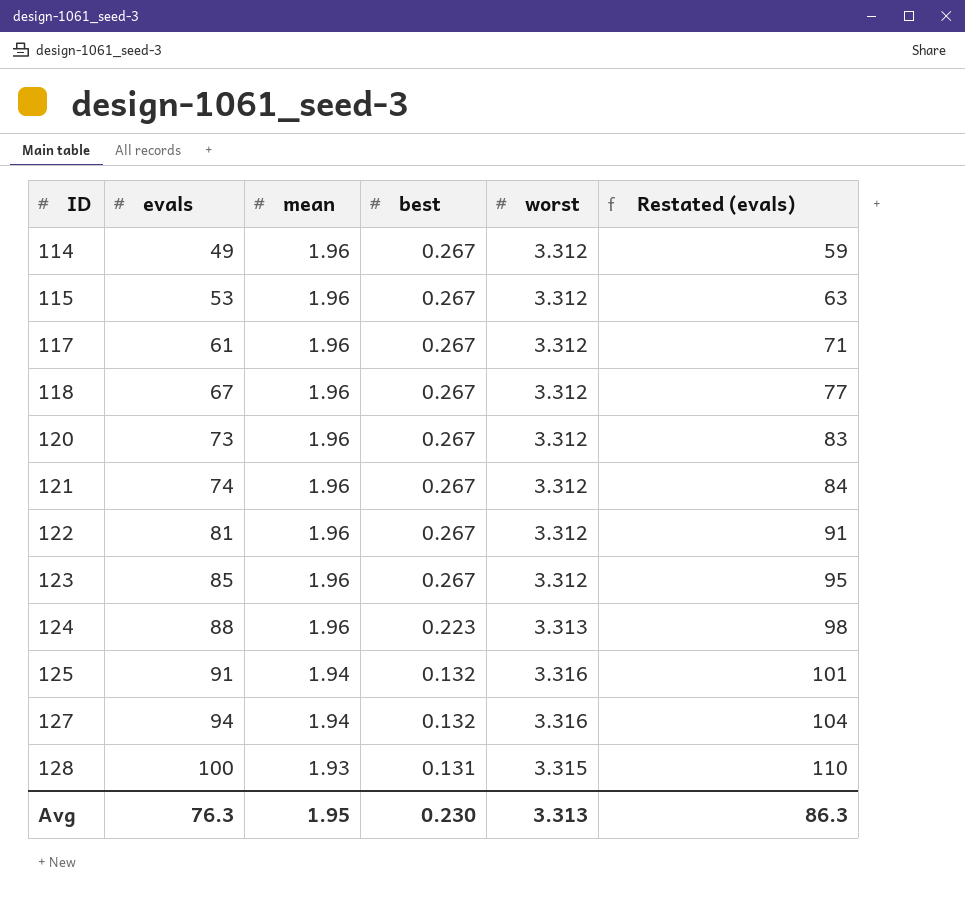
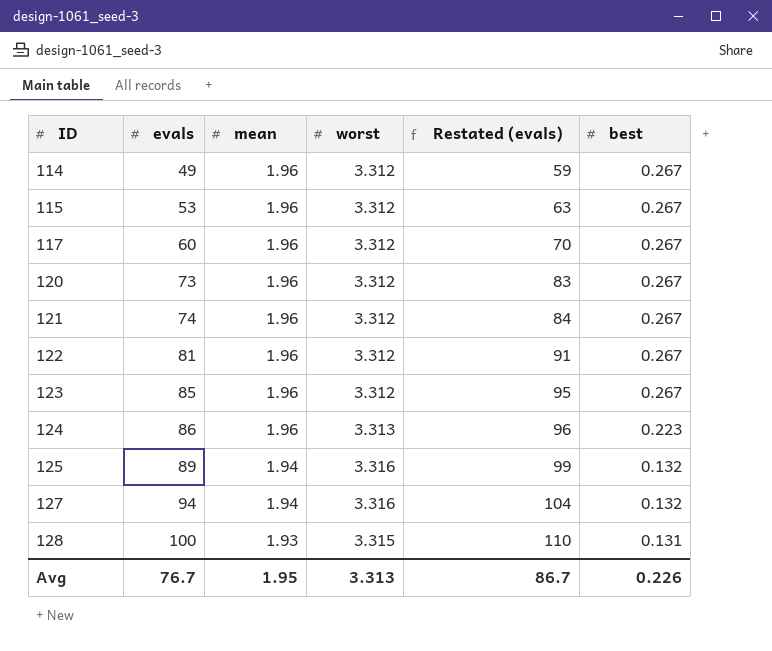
column best | position: 4 -> 6
row 118: 67 | 1.96 | 0.267 | 3.312 | 77 -> none
117 | evals: 61 -> 60
117 | Restated (evals): 71 -> 70
124 | evals: 88 -> 86
124 | Restated (evals): 98 -> 96
125 | evals: 91 -> 89
125 | Restated (evals): 101 -> 99
Avg | evals: 76.3 -> 76.7
Avg | Restated (evals): 86.3 -> 86.7
Avg | best: 0.230 -> 0.226

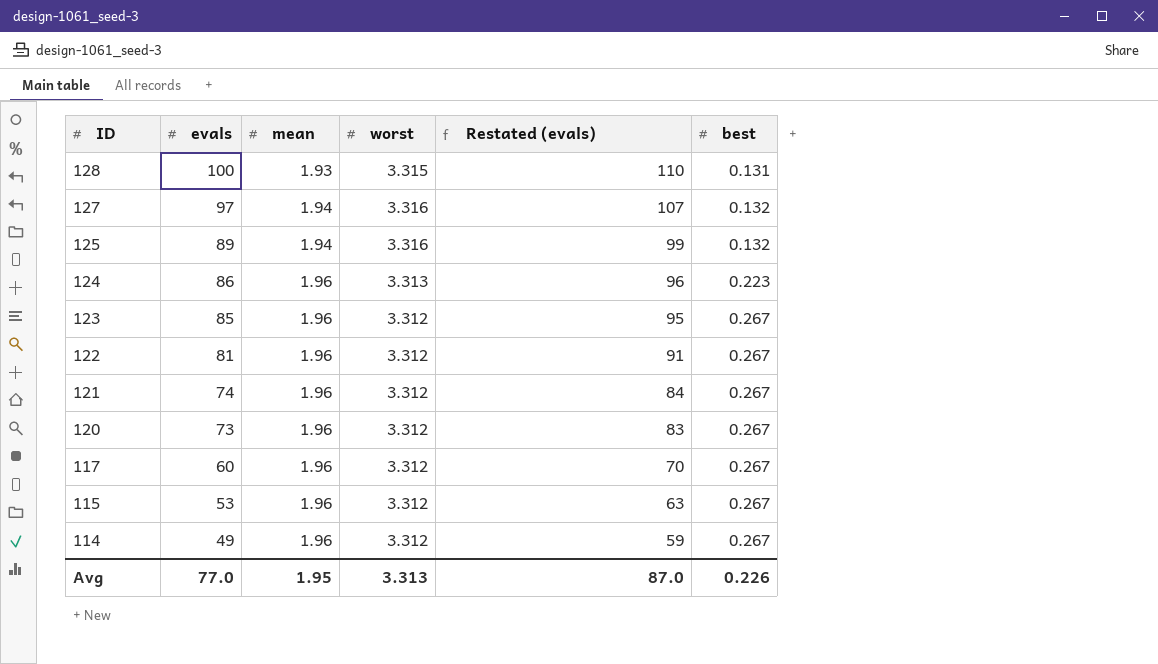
row order: ID ascending -> ID descending
127 | evals: 94 -> 97
127 | Restated (evals): 104 -> 107
Avg | evals: 76.7 -> 77.0
Avg | Restated (evals): 86.7 -> 87.0

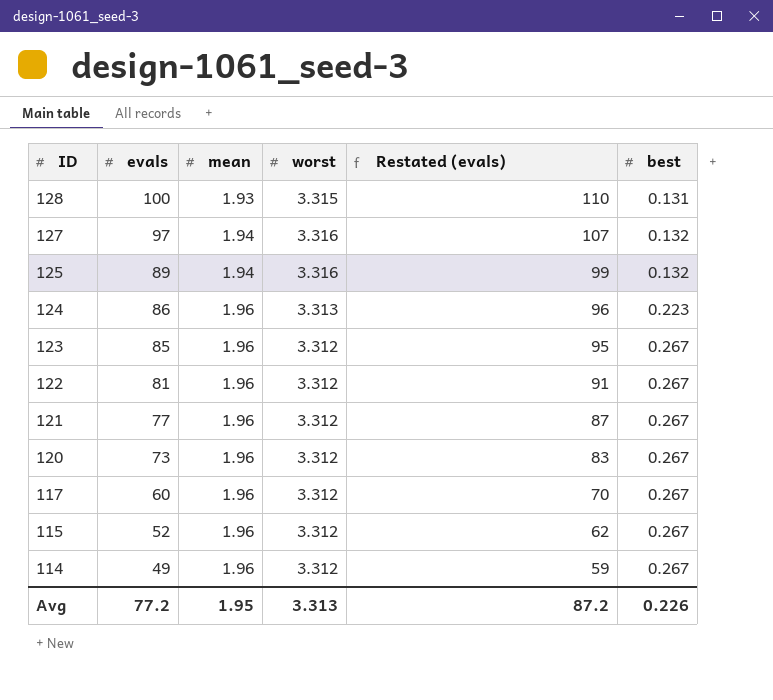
121 | evals: 74 -> 77
121 | Restated (evals): 84 -> 87
115 | evals: 53 -> 52
115 | Restated (evals): 63 -> 62
Avg | evals: 77.0 -> 77.2
Avg | Restated (evals): 87.0 -> 87.2

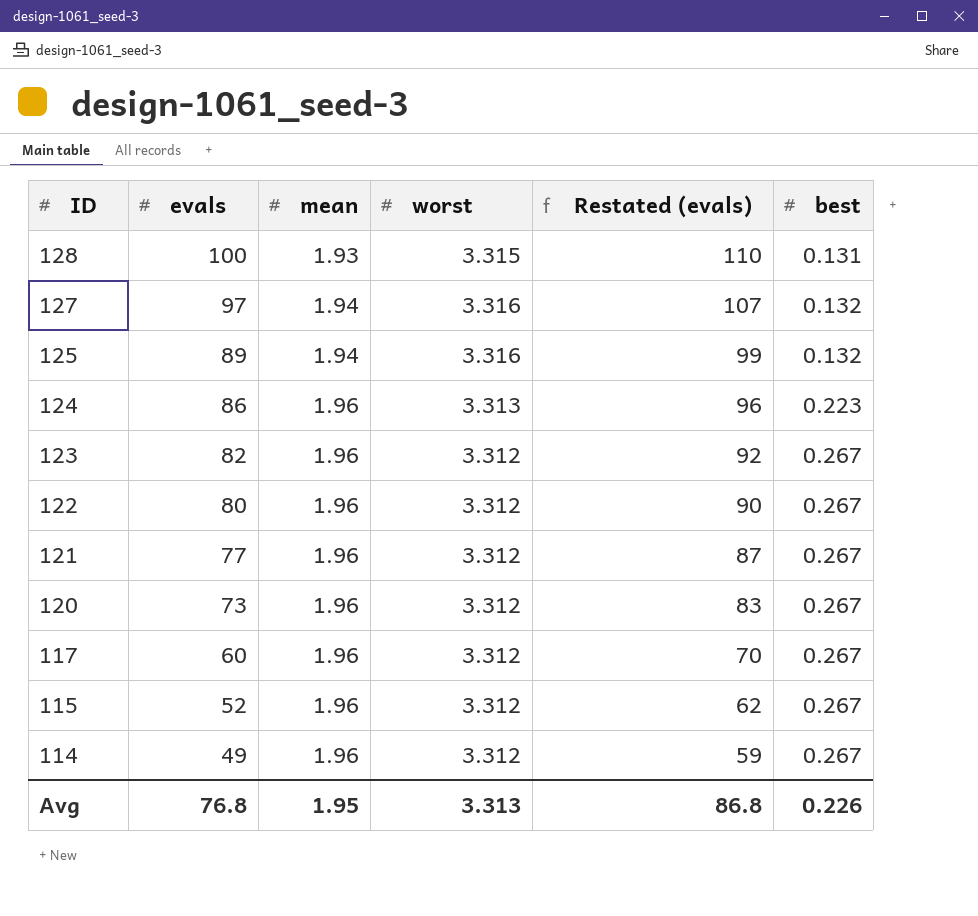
123 | evals: 85 -> 82
123 | Restated (evals): 95 -> 92
122 | evals: 81 -> 80
122 | Restated (evals): 91 -> 90
Avg | evals: 77.2 -> 76.8
Avg | Restated (evals): 87.2 -> 86.8

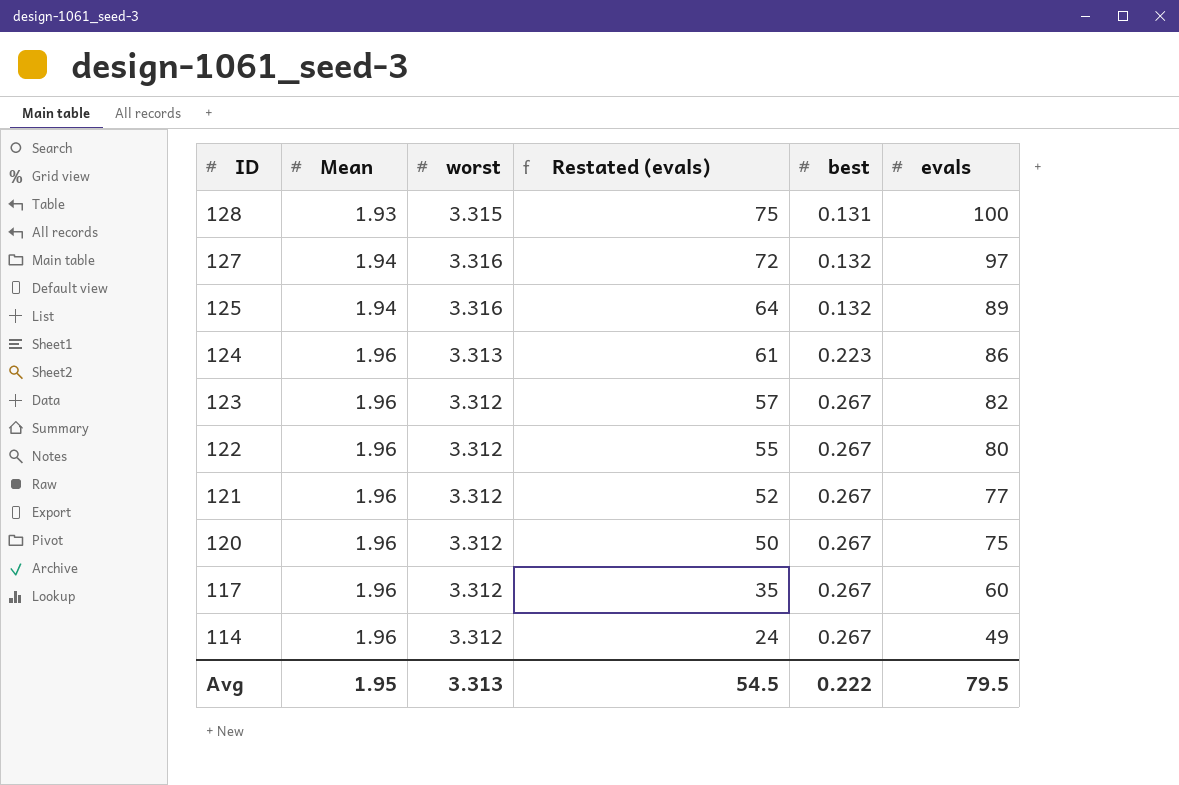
column name: mean -> Mean
column Restated (evals) | formula: [evals] + 10 -> [evals] - 25
column evals | position: 2 -> 6
row 115: 52 | 1.96 | 3.312 | 62 | 0.267 -> none
120 | evals: 73 -> 75
Avg | Restated (evals): 86.8 -> 54.5
Avg | best: 0.226 -> 0.222
Avg | evals: 76.8 -> 79.5

